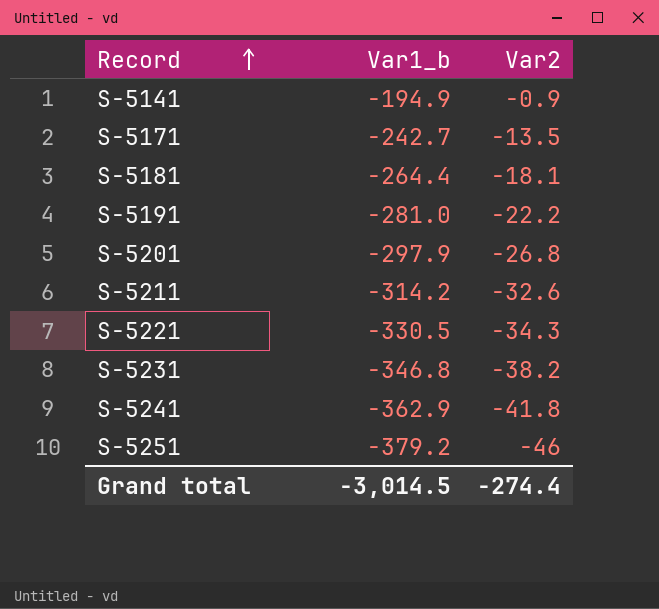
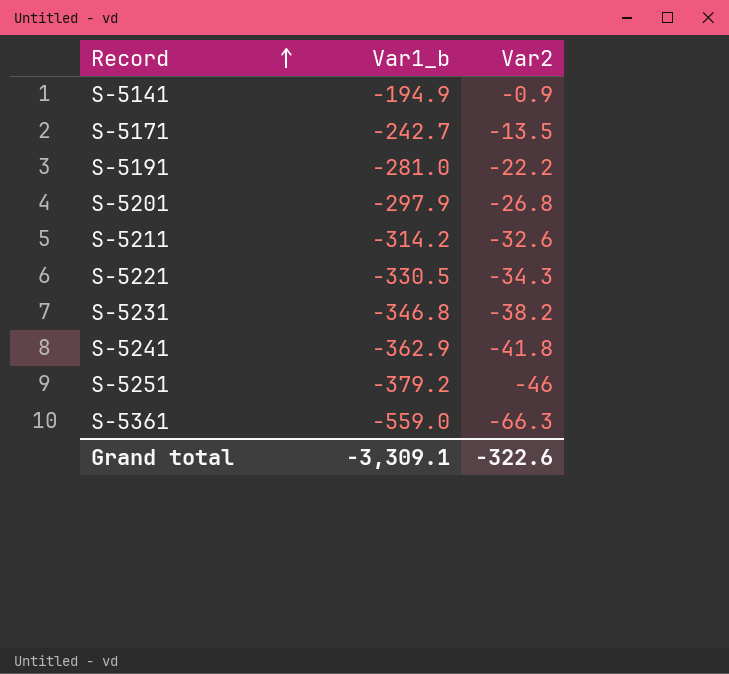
row S-5181: -264.4 | -18.1 -> none
row S-5361: none -> -559.0 | -66.3
Grand total | Var1_b: -3,014.5 -> -3,309.1
Grand total | Var2: -274.4 -> -322.6

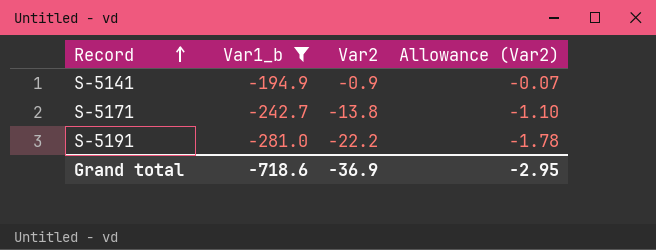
filter: none -> Var1_b >= -281.0
column Allowance (Var2) | formula: none -> [Var2] * 0.08
S-5171 | Var2: -13.5 -> -13.8
Grand total | Var1_b: -3,309.1 -> -718.6
Grand total | Var2: -322.6 -> -36.9

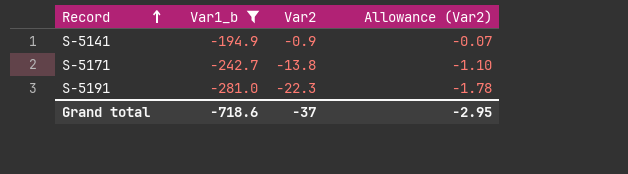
S-5191 | Var2: -22.2 -> -22.3
Grand total | Var2: -36.9 -> -37

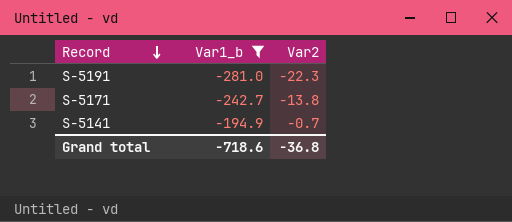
row order: Record ascending -> Record descending
column Allowance (Var2) | formula: [Var2] * 0.08 -> none
S-5141 | Var2: -0.9 -> -0.7
Grand total | Var2: -37 -> -36.8

